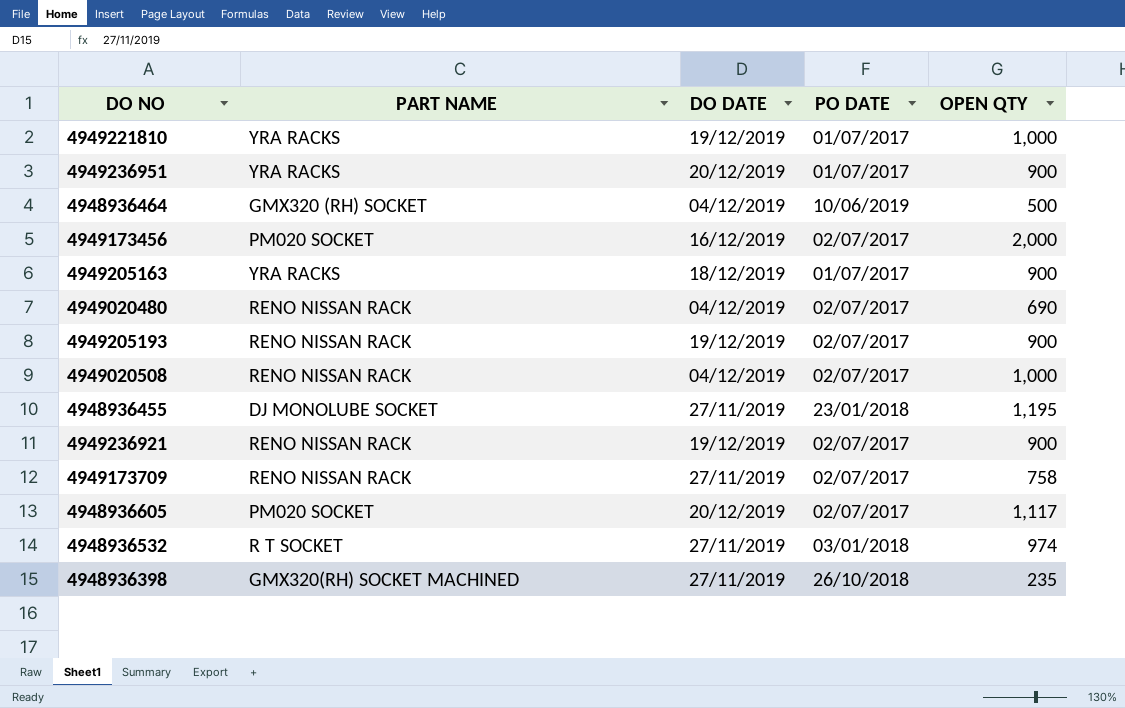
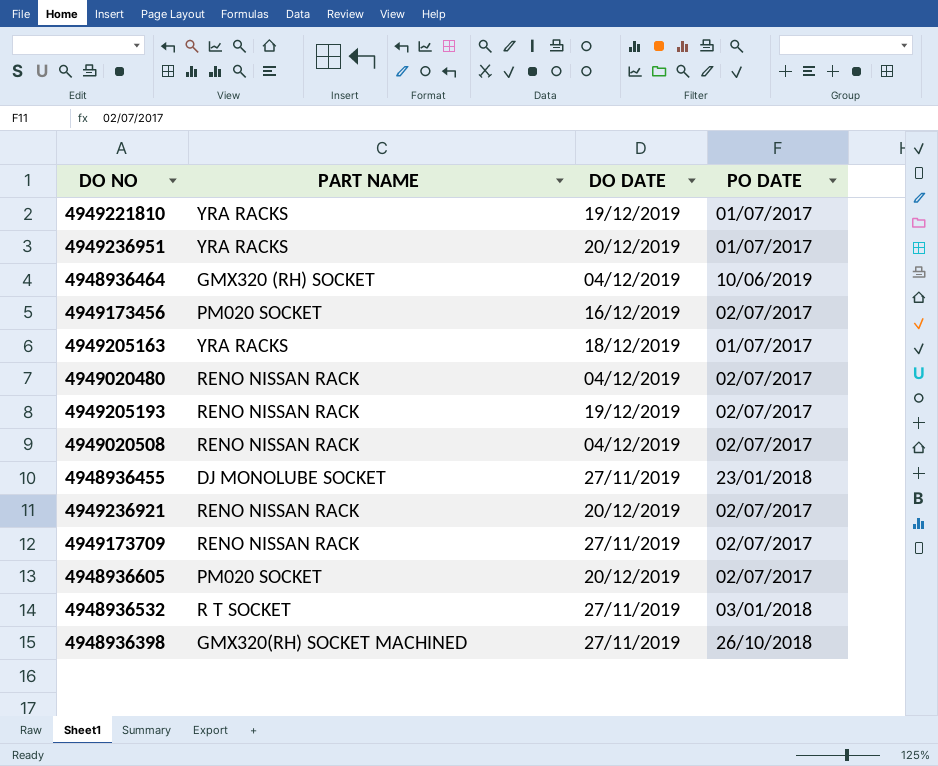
column OPEN QTY | position: 5 -> none
4949236921 | DO DATE: 19/12/2019 -> 20/12/2019

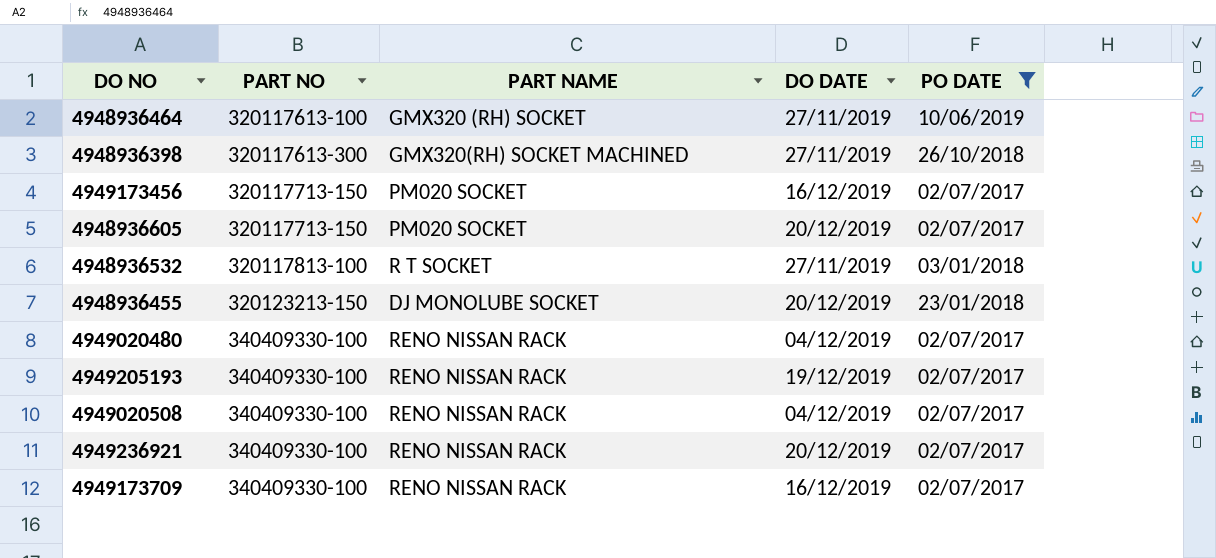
filter: none -> PO DATE != 01/07/2017
row order: none -> PART NO ascending
column PART NO | position: none -> 2
4948936464 | DO DATE: 04/12/2019 -> 27/11/2019
4948936455 | DO DATE: 27/11/2019 -> 20/12/2019
4949173709 | DO DATE: 27/11/2019 -> 16/12/2019

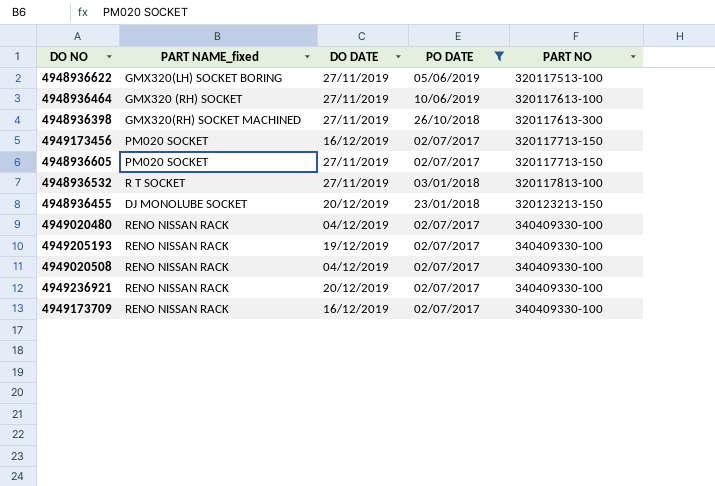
column name: PART NAME -> PART NAME_fixed
column PART NO | position: 2 -> 5
row 4948936622: none -> GMX320(LH) SOCKET BORING | 27/11/2019 | 05/06/2019 | 320117513-100
4948936605 | DO DATE: 20/12/2019 -> 27/11/2019

